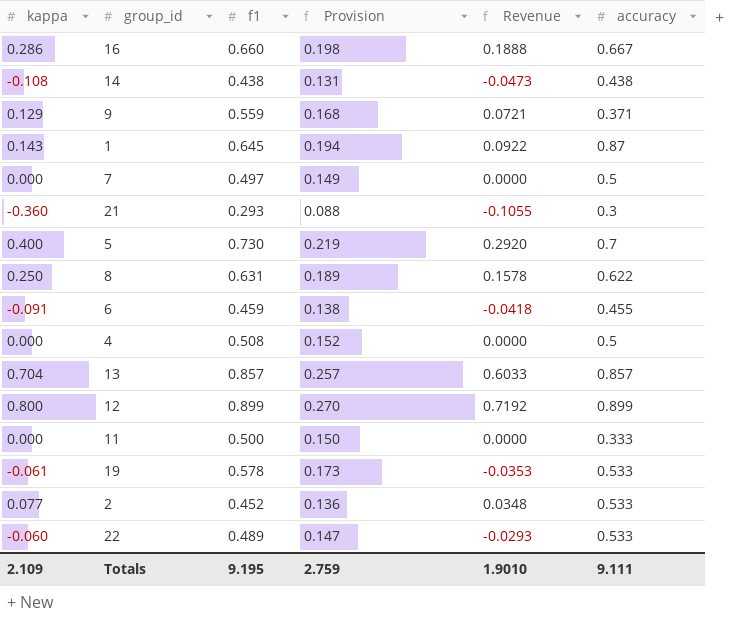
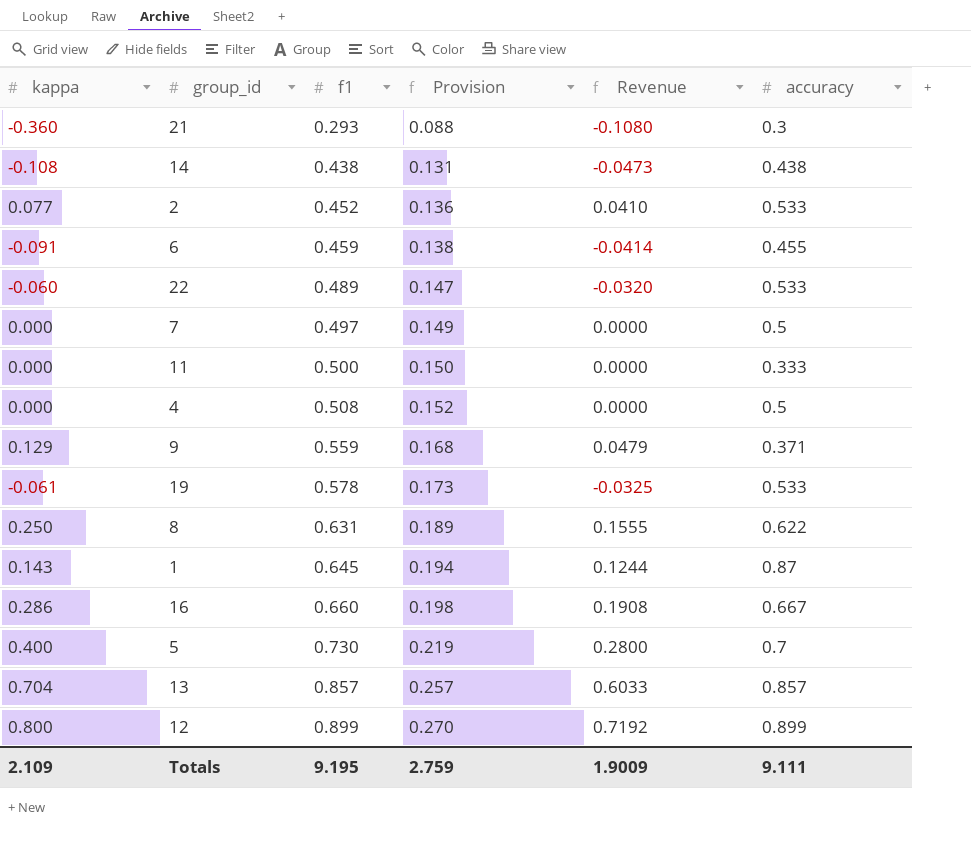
row order: none -> f1 ascending
column Revenue | formula: [kappa] * [f1] -> [kappa] * [accuracy]
Totals | Revenue: 1.9010 -> 1.9009

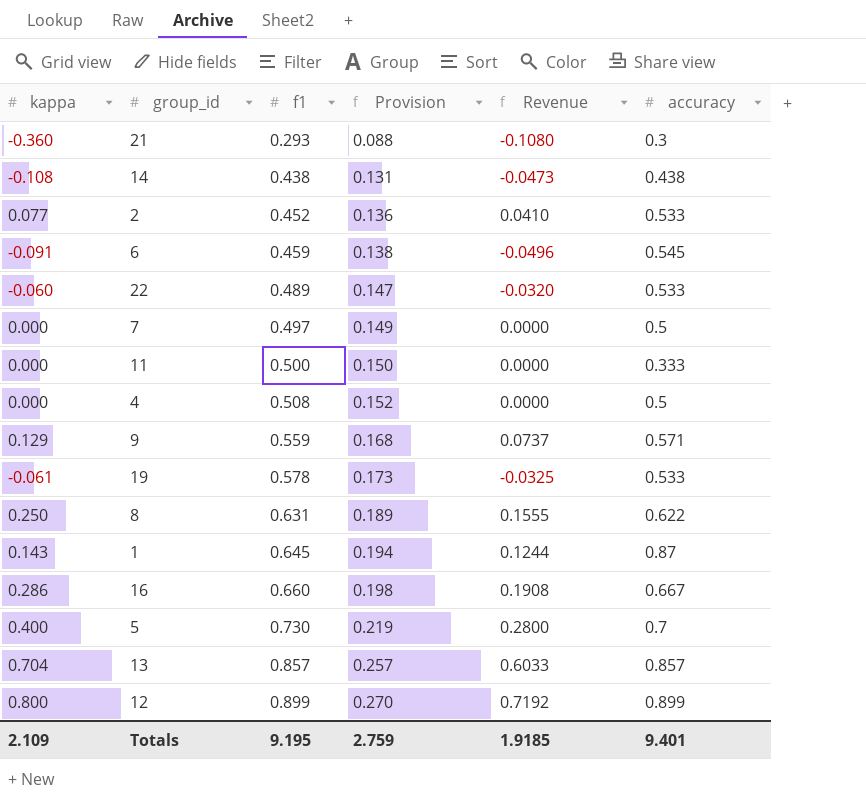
6 | Revenue: -0.0414 -> -0.0496
6 | accuracy: 0.455 -> 0.545
9 | Revenue: 0.0479 -> 0.0737
9 | accuracy: 0.371 -> 0.571
Totals | Revenue: 1.9009 -> 1.9185
Totals | accuracy: 9.111 -> 9.401

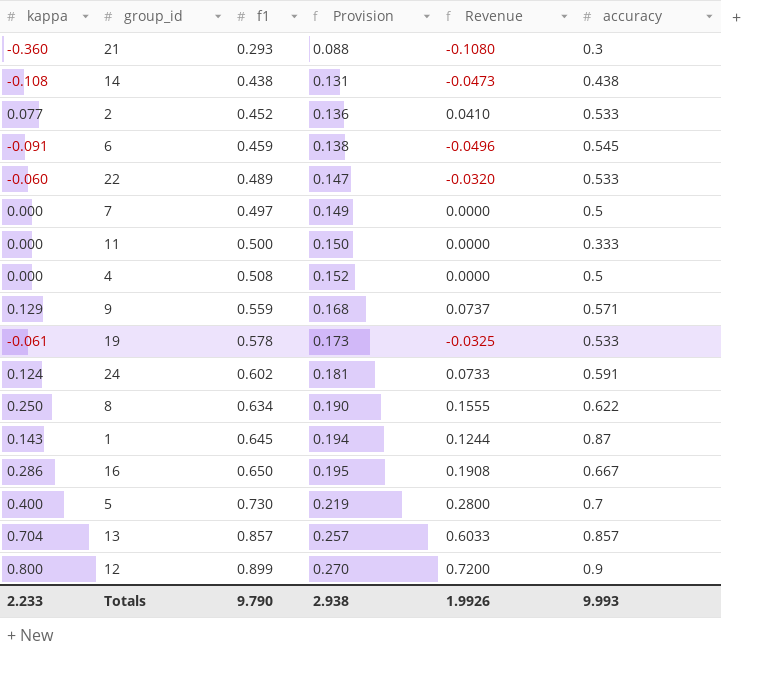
row 24: none -> 0.124 | 0.602 | 0.181 | 0.0733 | 0.591
8 | f1: 0.631 -> 0.634
8 | Provision: 0.189 -> 0.190
16 | f1: 0.660 -> 0.650
16 | Provision: 0.198 -> 0.195
12 | Revenue: 0.7192 -> 0.7200
12 | accuracy: 0.899 -> 0.9
Totals | kappa: 2.109 -> 2.233
Totals | f1: 9.195 -> 9.790
Totals | Provision: 2.759 -> 2.938
Totals | Revenue: 1.9185 -> 1.9926
Totals | accuracy: 9.401 -> 9.993

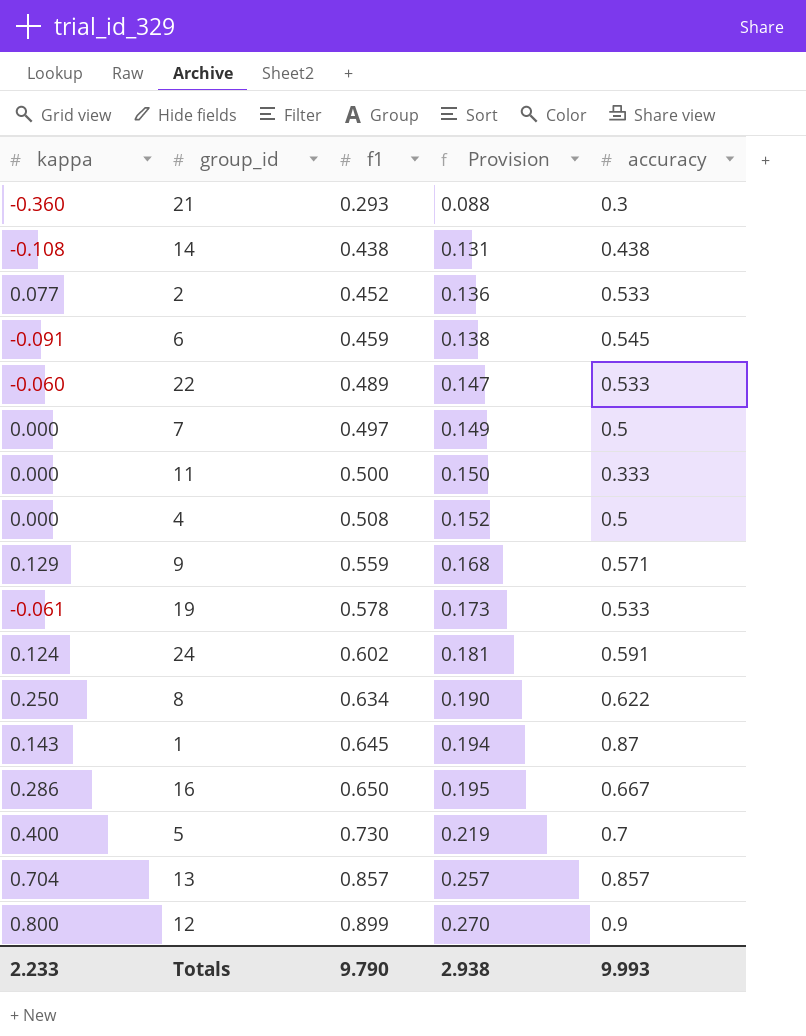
column Revenue | formula: [kappa] * [accuracy] -> none

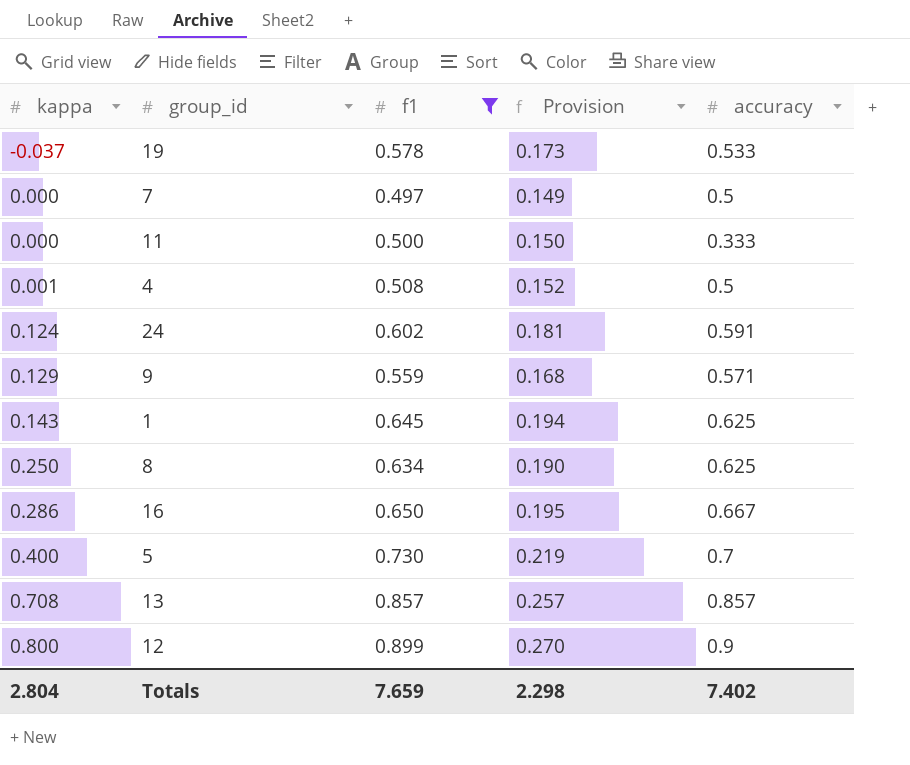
filter: none -> f1 >= 0.497
row order: f1 ascending -> kappa ascending
19 | kappa: -0.061 -> -0.037
4 | kappa: 0.000 -> 0.001
1 | accuracy: 0.87 -> 0.625
8 | accuracy: 0.622 -> 0.625
13 | kappa: 0.704 -> 0.708
Totals | kappa: 2.233 -> 2.804
Totals | f1: 9.790 -> 7.659
Totals | Provision: 2.938 -> 2.298
Totals | accuracy: 9.993 -> 7.402

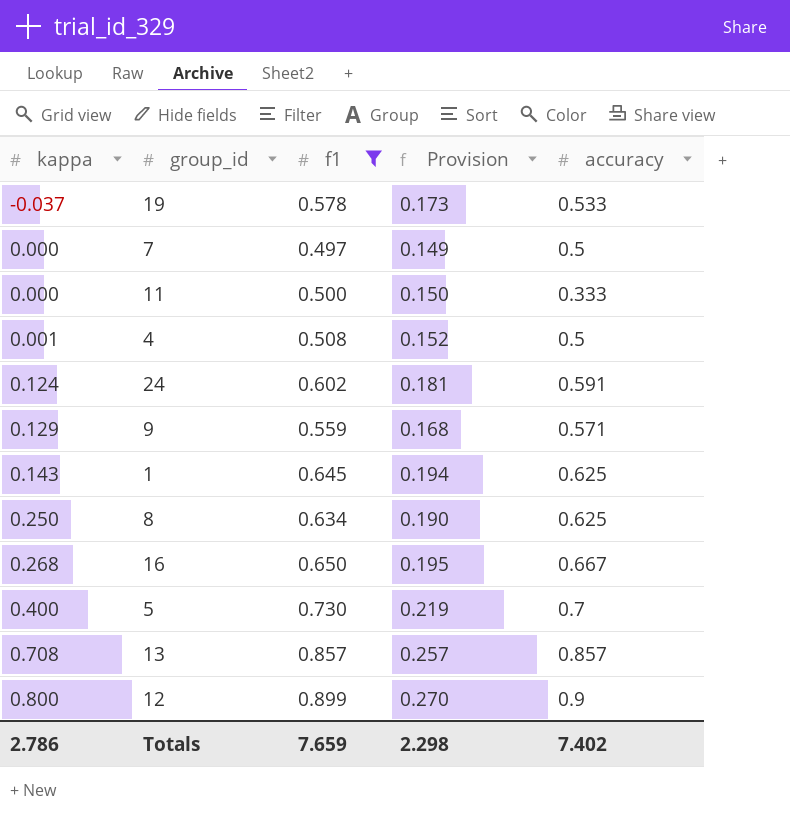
16 | kappa: 0.286 -> 0.268
Totals | kappa: 2.804 -> 2.786

